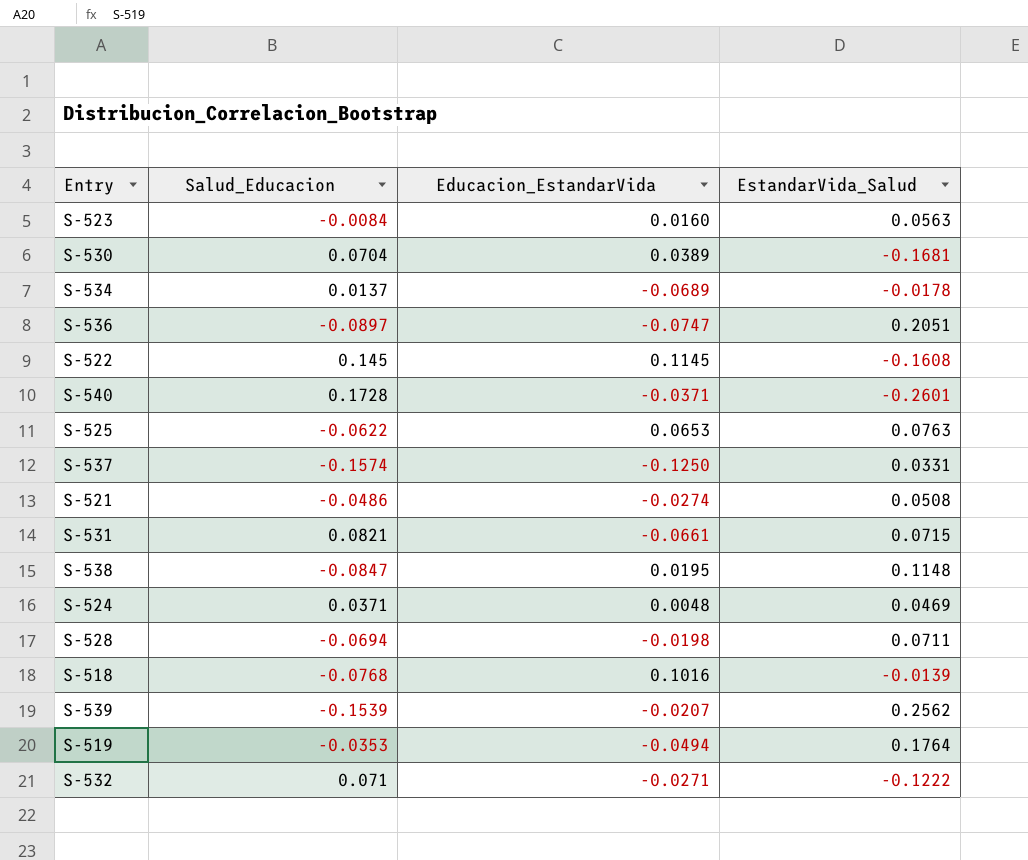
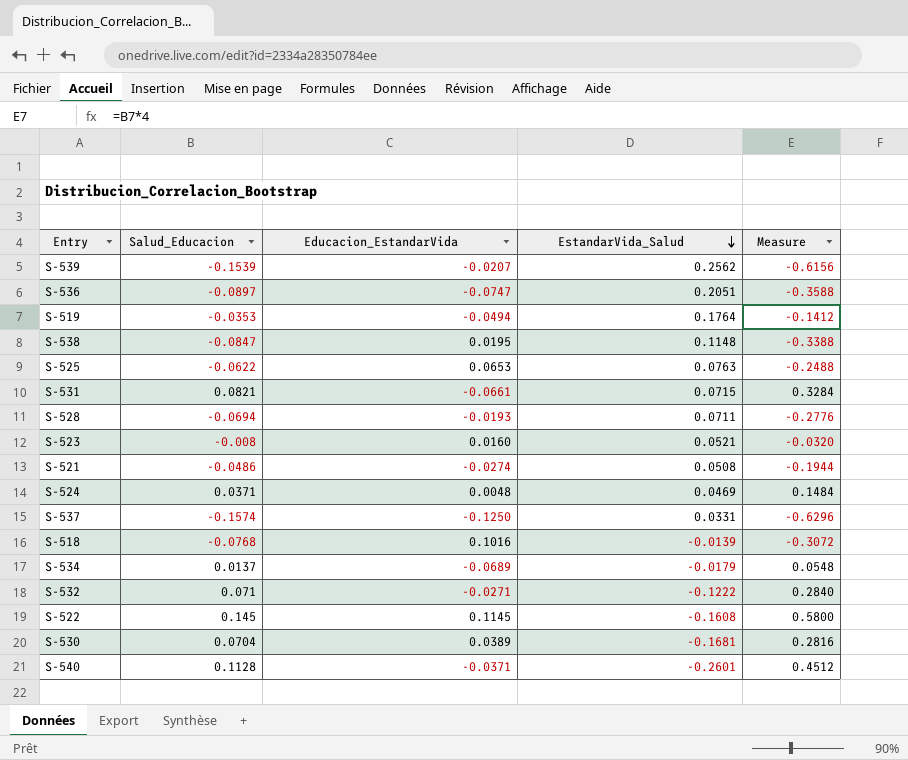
row order: none -> EstandarVida_Salud descending
column Measure | formula: none -> [Salud_Educacion] * 4
S-528 | Educacion_EstandarVida: -0.0198 -> -0.0193
S-523 | Salud_Educacion: -0.0084 -> -0.008
S-523 | EstandarVida_Salud: 0.0563 -> 0.0521
S-534 | EstandarVida_Salud: -0.0178 -> -0.0179
S-540 | Salud_Educacion: 0.1728 -> 0.1128

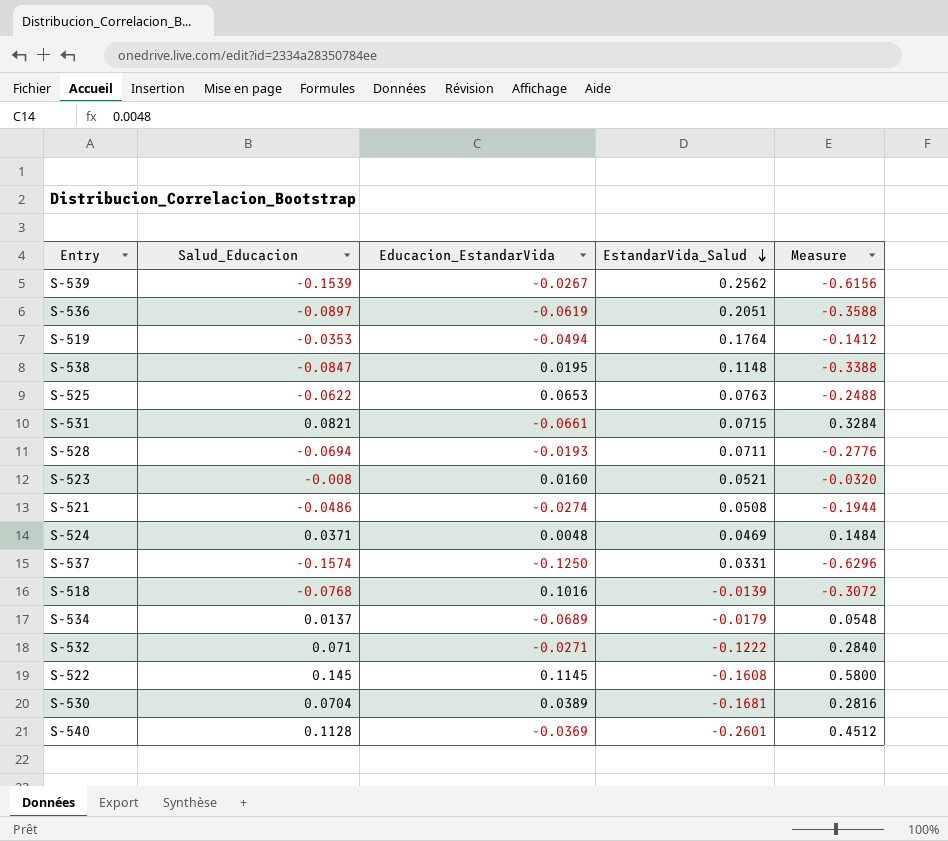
S-539 | Educacion_EstandarVida: -0.0207 -> -0.0267
S-536 | Educacion_EstandarVida: -0.0747 -> -0.0619
S-540 | Educacion_EstandarVida: -0.0371 -> -0.0369

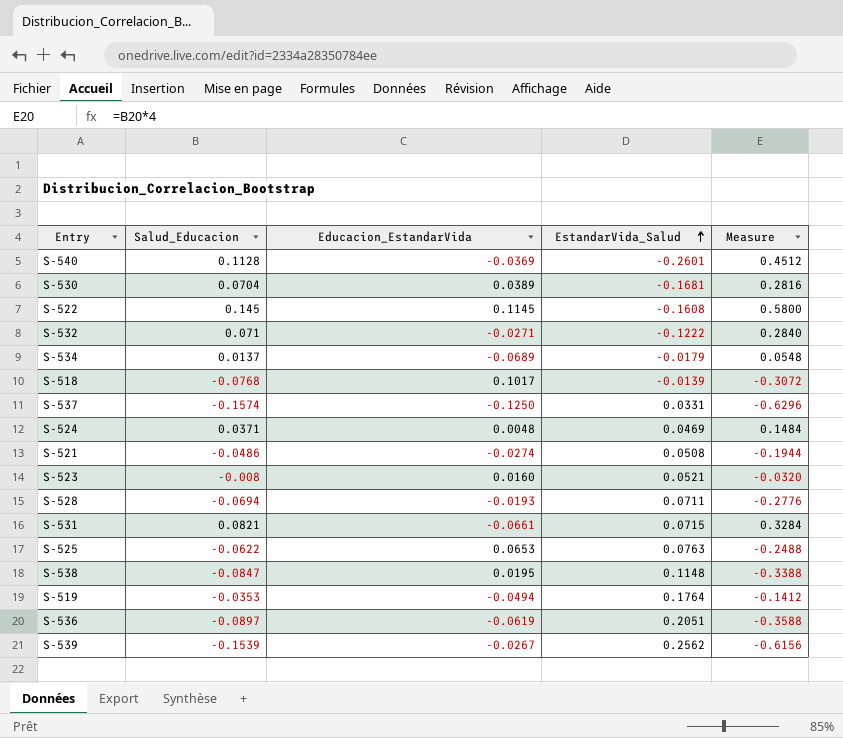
row order: EstandarVida_Salud descending -> EstandarVida_Salud ascending
S-518 | Educacion_EstandarVida: 0.1016 -> 0.1017

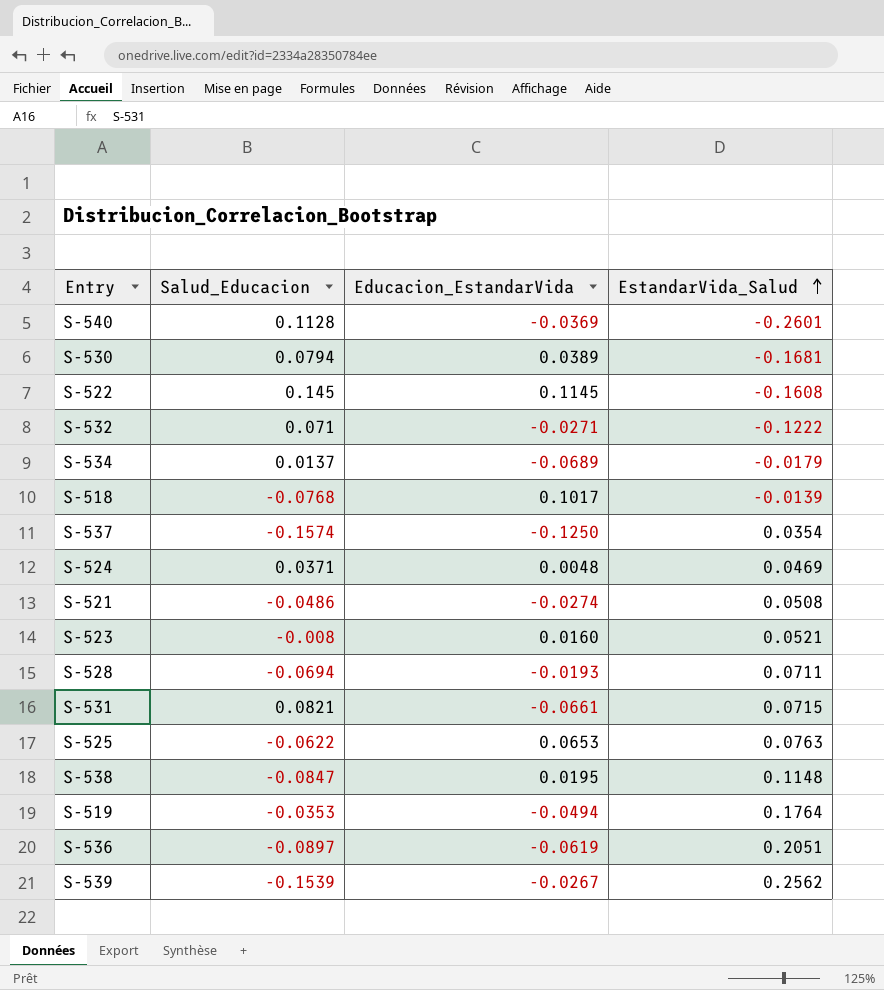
column Measure | formula: [Salud_Educacion] * 4 -> none
S-530 | Salud_Educacion: 0.0704 -> 0.0794
S-537 | EstandarVida_Salud: 0.0331 -> 0.0354

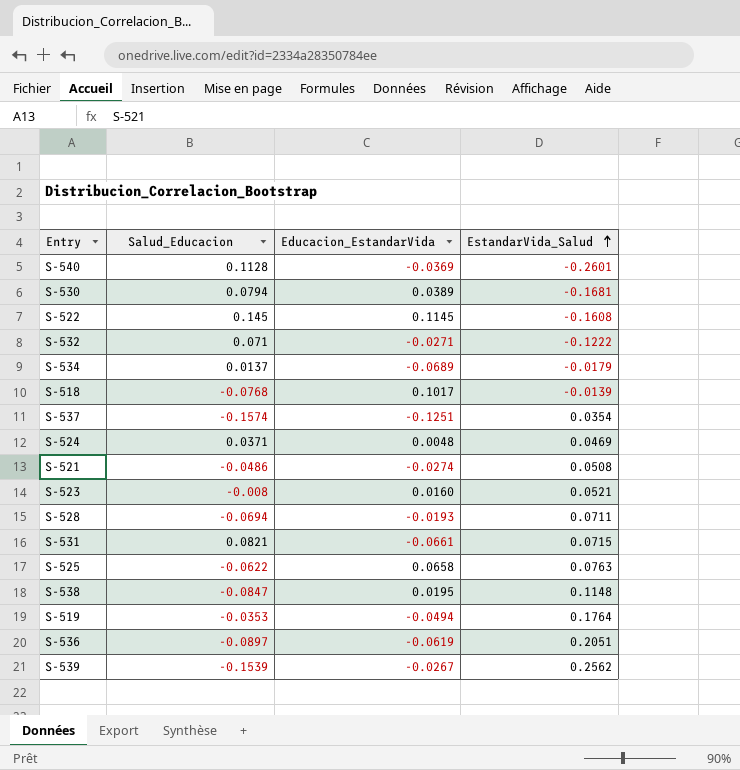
S-537 | Educacion_EstandarVida: -0.1250 -> -0.1251
S-525 | Educacion_EstandarVida: 0.0653 -> 0.0658

